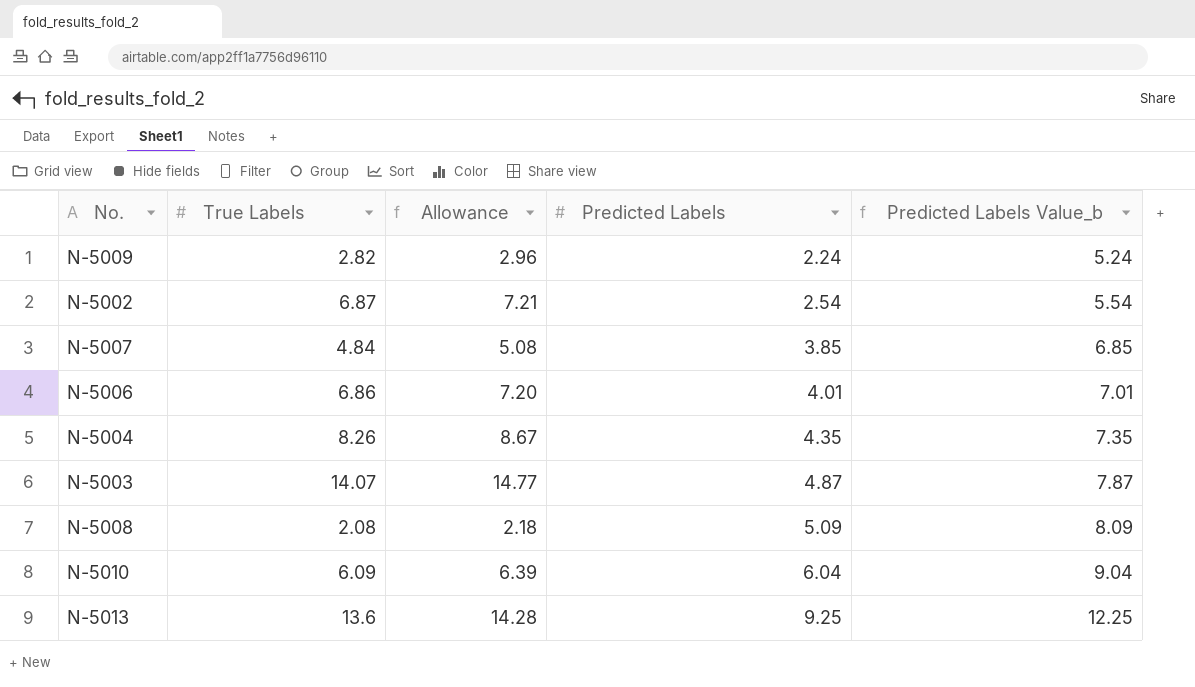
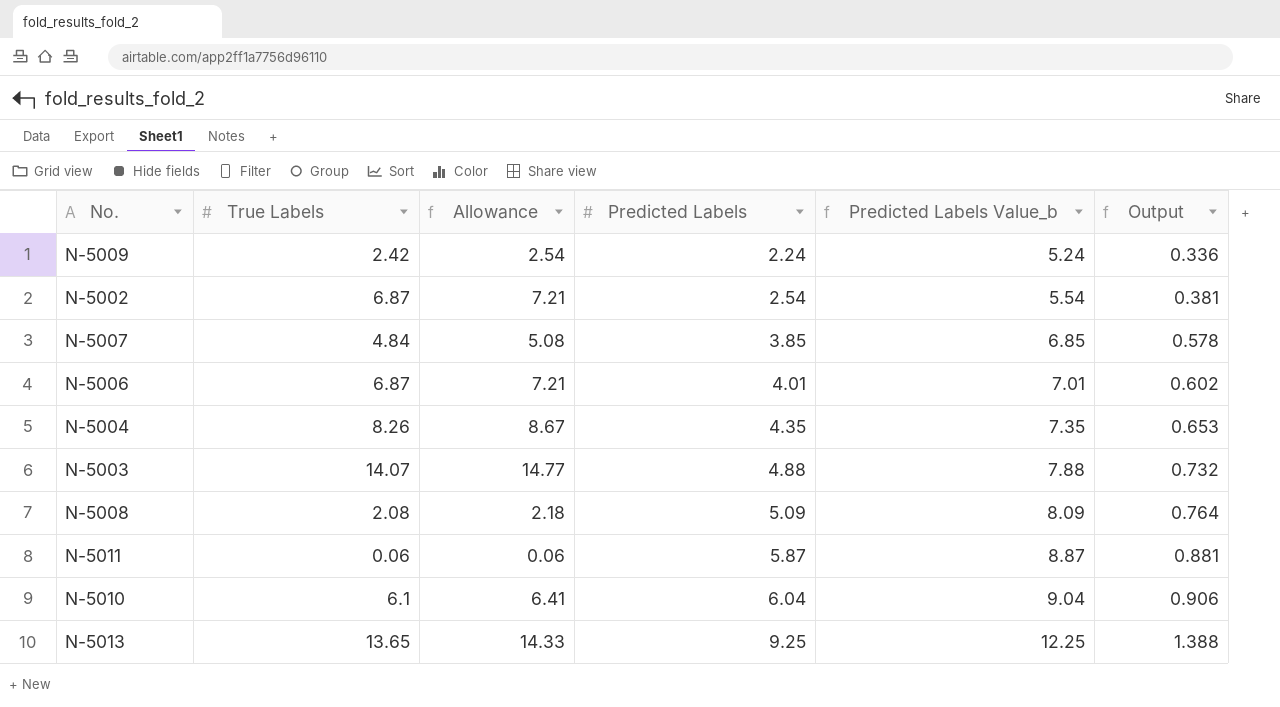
column Output | formula: none -> [Predicted Labels] * 0.15
N-5009 | True Labels: 2.82 -> 2.42
N-5009 | Allowance: 2.96 -> 2.54
N-5006 | True Labels: 6.86 -> 6.87
N-5006 | Allowance: 7.20 -> 7.21
N-5003 | Predicted Labels: 4.87 -> 4.88
N-5003 | Predicted Labels Value_b: 7.87 -> 7.88
row N-5011: none -> 0.06 | 0.06 | 5.87 | 8.87 | 0.881
N-5010 | True Labels: 6.09 -> 6.1
N-5010 | Allowance: 6.39 -> 6.41
N-5013 | True Labels: 13.6 -> 13.65
N-5013 | Allowance: 14.28 -> 14.33

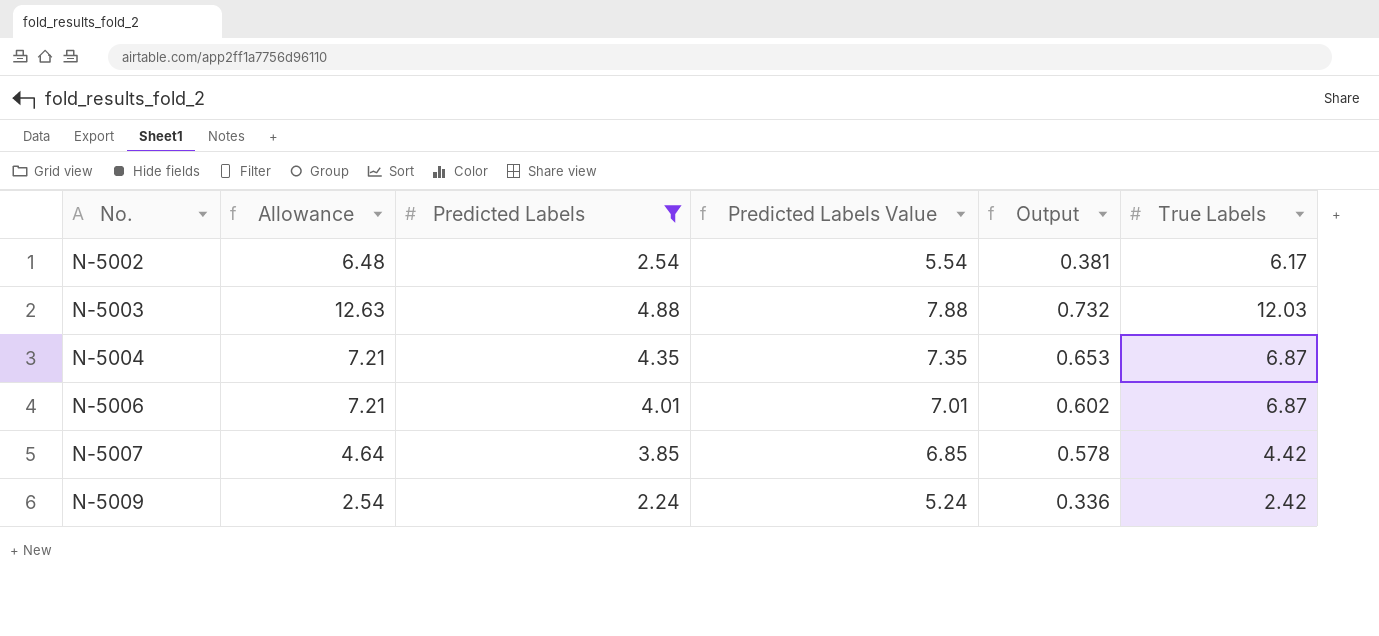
filter: none -> Predicted Labels <= 4.88
row order: Predicted Labels ascending -> No. ascending
column name: Predicted Labels Value_b -> Predicted Labels Value
column True Labels | position: 2 -> 6
N-5002 | Allowance: 7.21 -> 6.48
N-5002 | True Labels: 6.87 -> 6.17
N-5003 | Allowance: 14.77 -> 12.63
N-5003 | True Labels: 14.07 -> 12.03
N-5004 | Allowance: 8.67 -> 7.21
N-5004 | True Labels: 8.26 -> 6.87
N-5007 | Allowance: 5.08 -> 4.64
N-5007 | True Labels: 4.84 -> 4.42

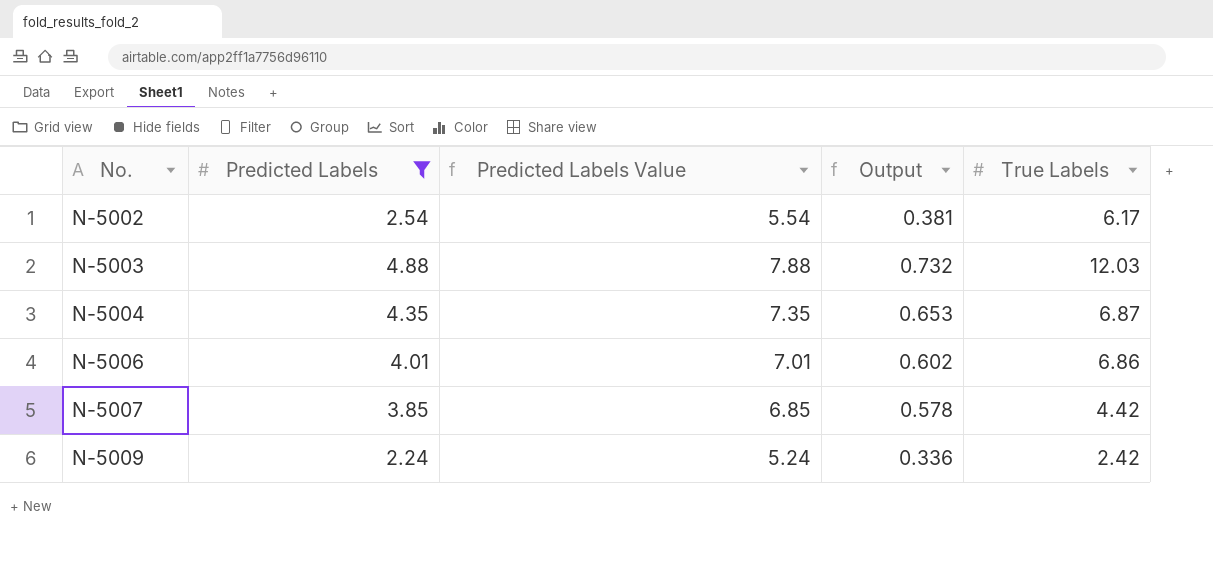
column Allowance | formula: [True Labels] * 1.05 -> none
N-5006 | True Labels: 6.87 -> 6.86

